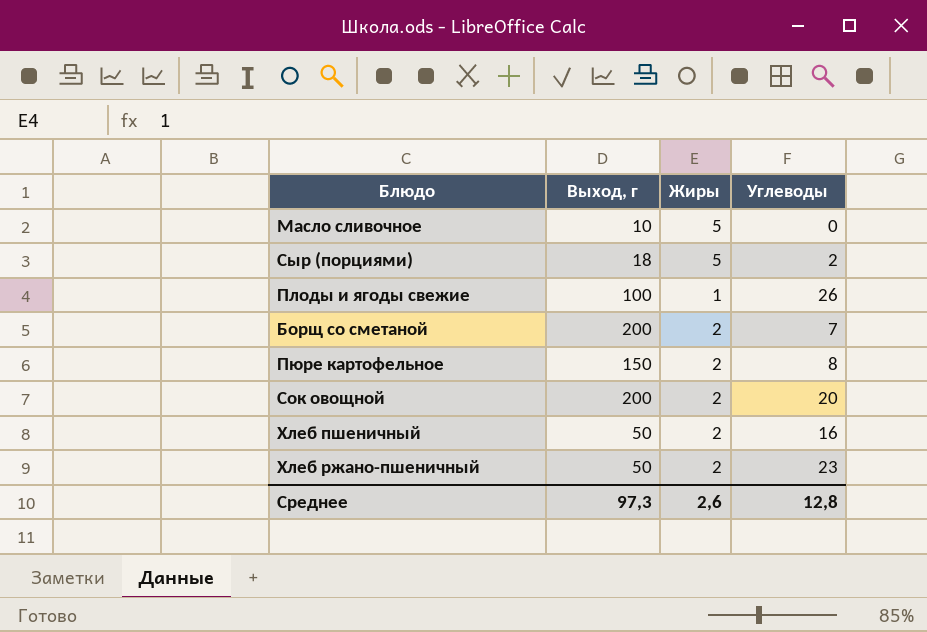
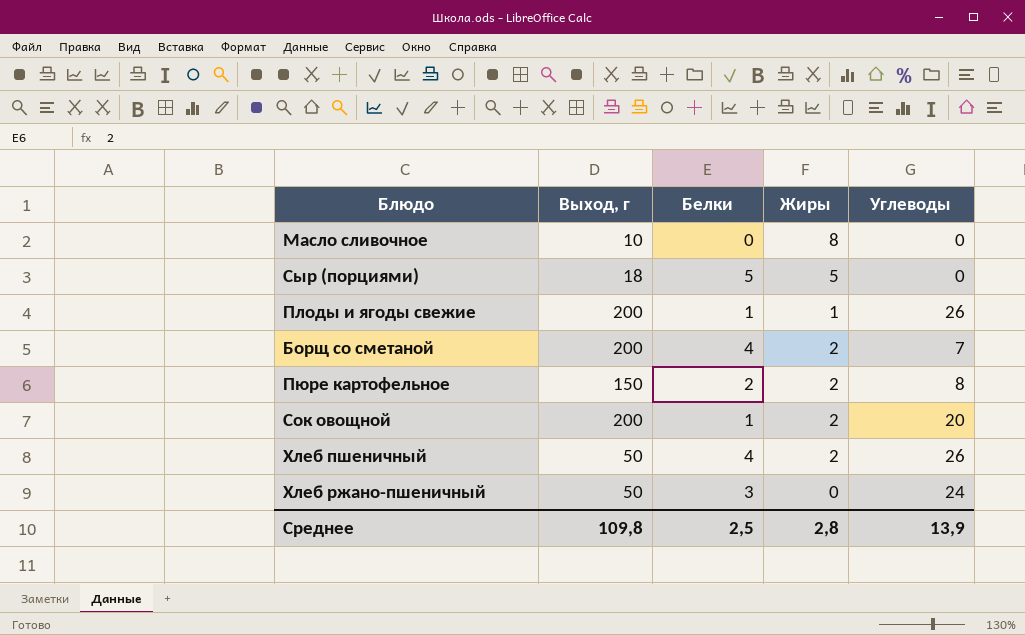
column Белки | position: none -> 3
Масло сливочное | Жиры: 5 -> 8
Сыр (порциями) | Углеводы: 2 -> 0
Плоды и ягоды свежие | Выход, г: 100 -> 200
Хлеб пшеничный | Углеводы: 16 -> 26
Хлеб ржано-пшеничный | Жиры: 2 -> 0
Хлеб ржано-пшеничный | Углеводы: 23 -> 24
Среднее | Выход, г: 97,3 -> 109,8
Среднее | Жиры: 2,6 -> 2,8
Среднее | Углеводы: 12,8 -> 13,9

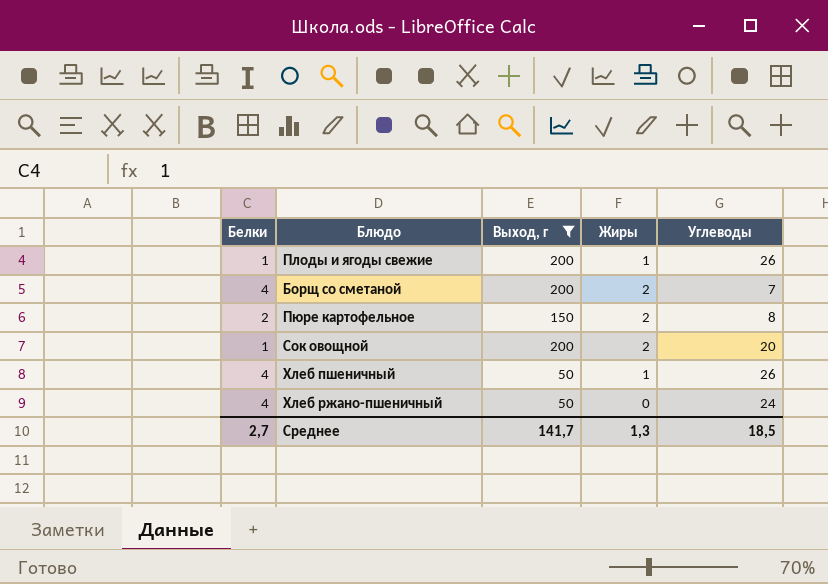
filter: none -> Выход, г >= 50
column Белки | position: 3 -> 1
Хлеб пшеничный | Жиры: 2 -> 1
Хлеб ржано-пшеничный | Белки: 3 -> 4
Среднее | Белки: 2,5 -> 2,7
Среднее | Выход, г: 109,8 -> 141,7
Среднее | Жиры: 2,8 -> 1,3
Среднее | Углеводы: 13,9 -> 18,5

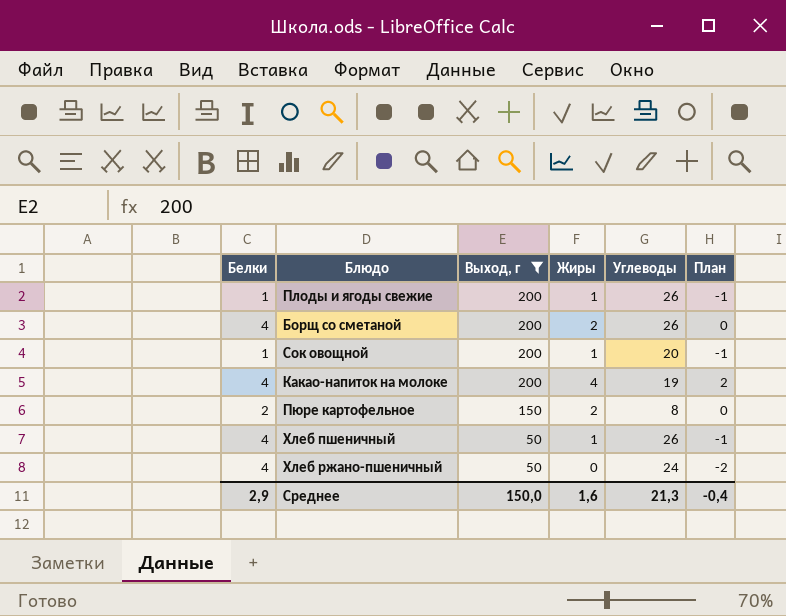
row order: none -> Выход, г descending
column План | formula: none -> [Жиры] - 2
Борщ со сметаной | Углеводы: 7 -> 26
Сок овощной | Жиры: 2 -> 1
row Какао-напиток на молоке: none -> 4 | 200 | 4 | 19 | 2
Среднее | Белки: 2,7 -> 2,9
Среднее | Выход, г: 141,7 -> 150,0
Среднее | Жиры: 1,3 -> 1,6
Среднее | Углеводы: 18,5 -> 21,3

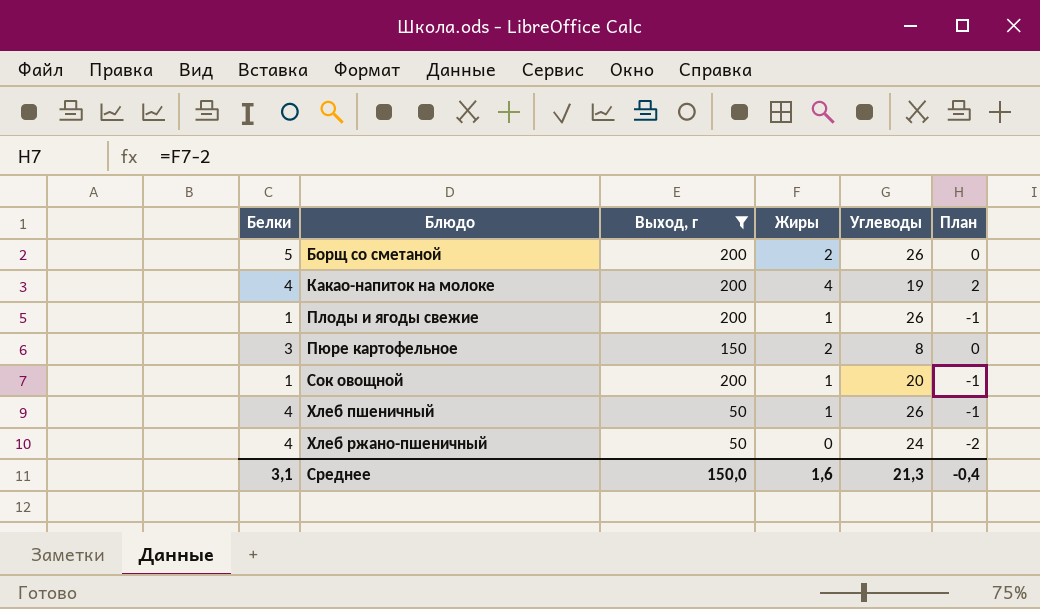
row order: Выход, г descending -> Блюдо ascending
Борщ со сметаной | Белки: 4 -> 5
Пюре картофельное | Белки: 2 -> 3
Среднее | Белки: 2,9 -> 3,1

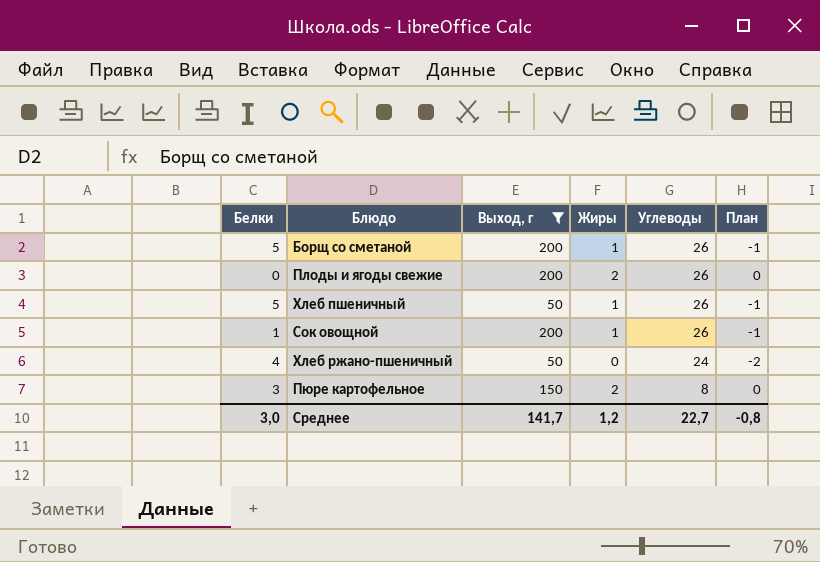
row order: Блюдо ascending -> Углеводы descending
row Какао-напиток на молоке: 4 | 200 | 4 | 19 | 2 -> none
Борщ со сметаной | Жиры: 2 -> 1
Борщ со сметаной | План: 0 -> -1
Плоды и ягоды свежие | Белки: 1 -> 0
Плоды и ягоды свежие | Жиры: 1 -> 2
Плоды и ягоды свежие | План: -1 -> 0
Хлеб пшеничный | Белки: 4 -> 5
Сок овощной | Углеводы: 20 -> 26
Среднее | Белки: 3,1 -> 3,0
Среднее | Выход, г: 150,0 -> 141,7
Среднее | Жиры: 1,6 -> 1,2
Среднее | Углеводы: 21,3 -> 22,7
Среднее | План: -0,4 -> -0,8

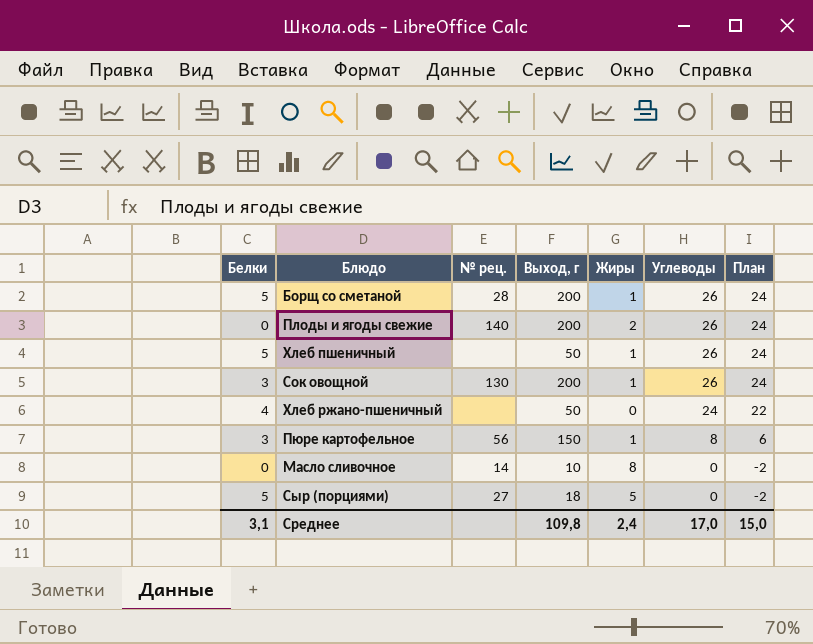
filter: Выход, г >= 50 -> none
column № рец. | position: none -> 3
column План | formula: [Жиры] - 2 -> [Углеводы] - 2
Сок овощной | Белки: 1 -> 3
Пюре картофельное | Жиры: 2 -> 1
Среднее | Белки: 3,0 -> 3,1
Среднее | Выход, г: 141,7 -> 109,8
Среднее | Жиры: 1,2 -> 2,4
Среднее | Углеводы: 22,7 -> 17,0
Среднее | План: -0,8 -> 15,0

